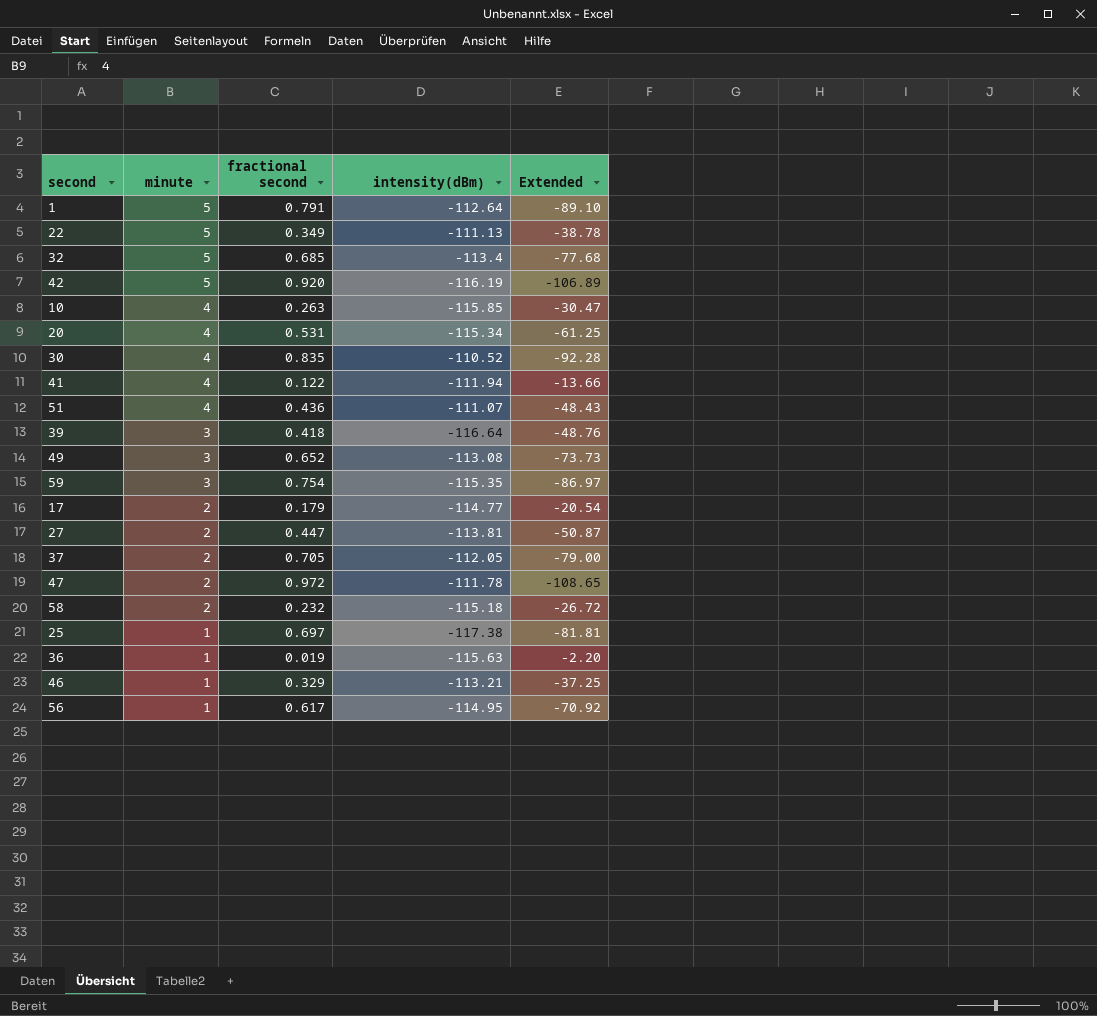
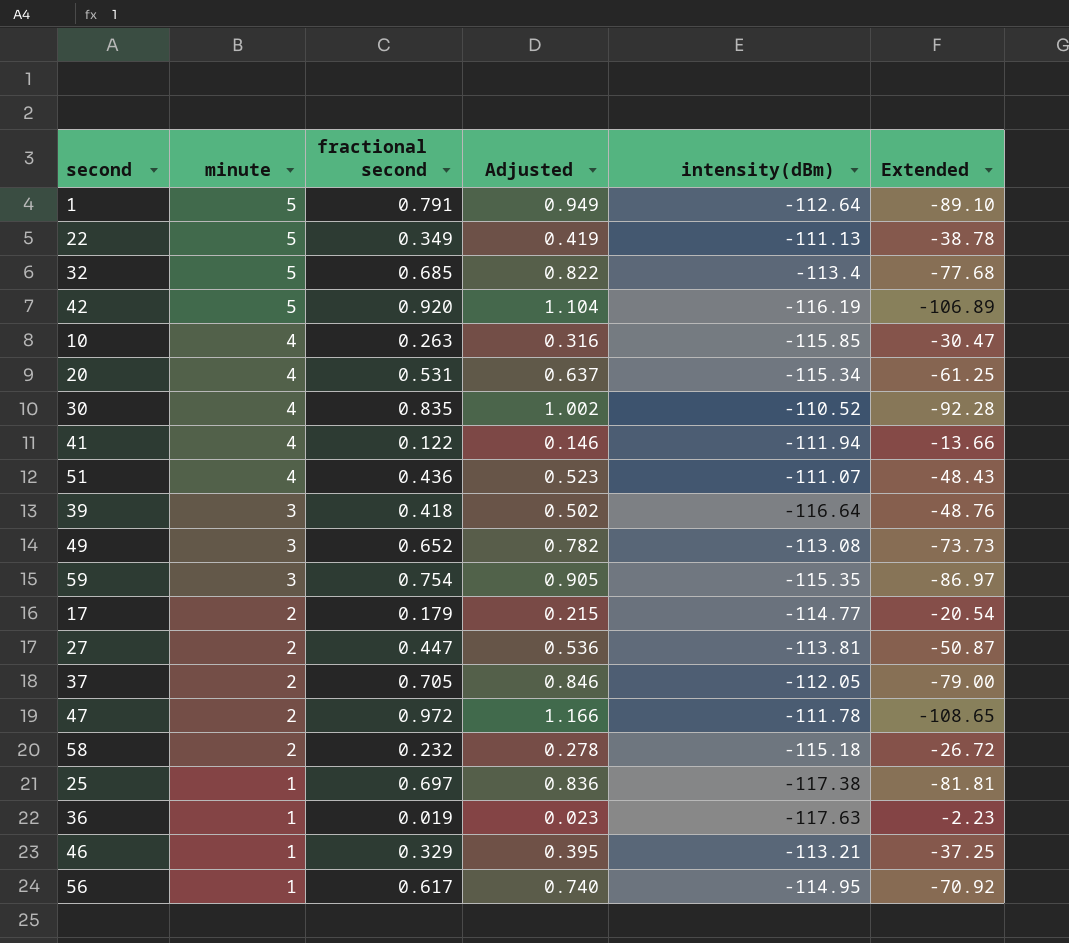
column Adjusted | formula: none -> [fractional second] * 1.2
36 | intensity(dBm): -115.63 -> -117.63
36 | Extended: -2.20 -> -2.23

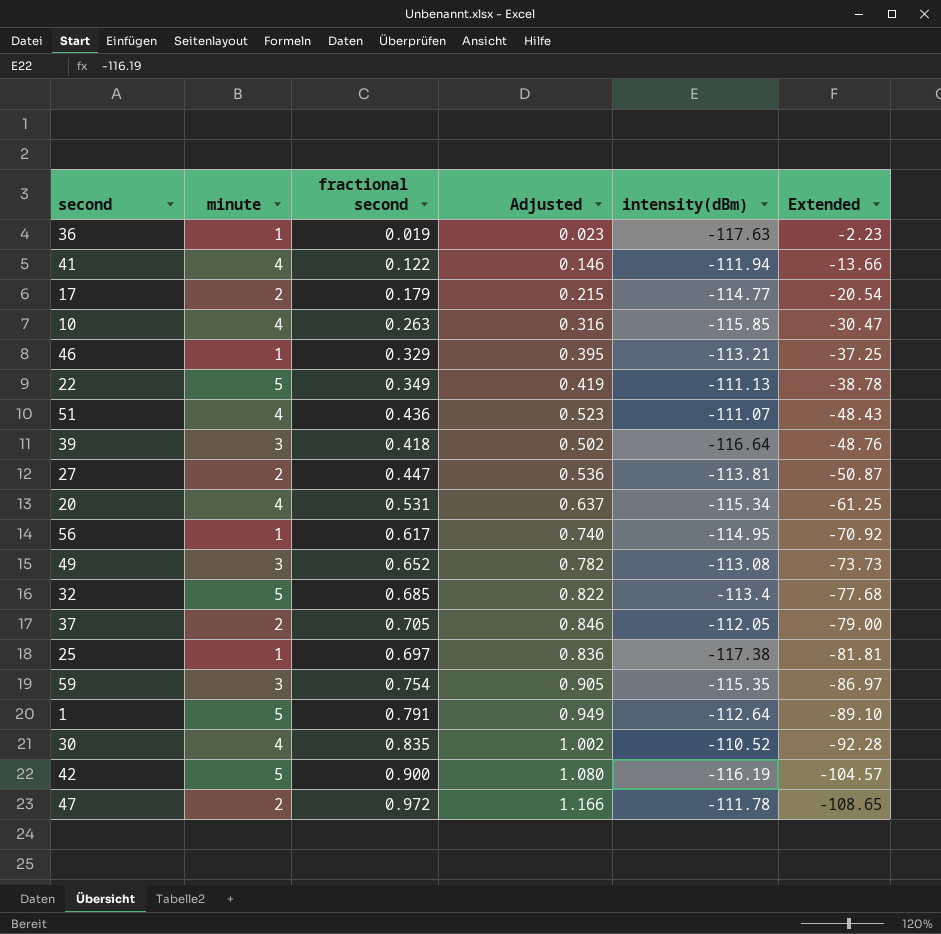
row order: minute descending -> Extended descending
row 58: 2 | 0.232 | 0.278 | -115.18 | -26.72 -> none
42 | fractional second: 0.920 -> 0.900
42 | Adjusted: 1.104 -> 1.080
42 | Extended: -106.89 -> -104.57

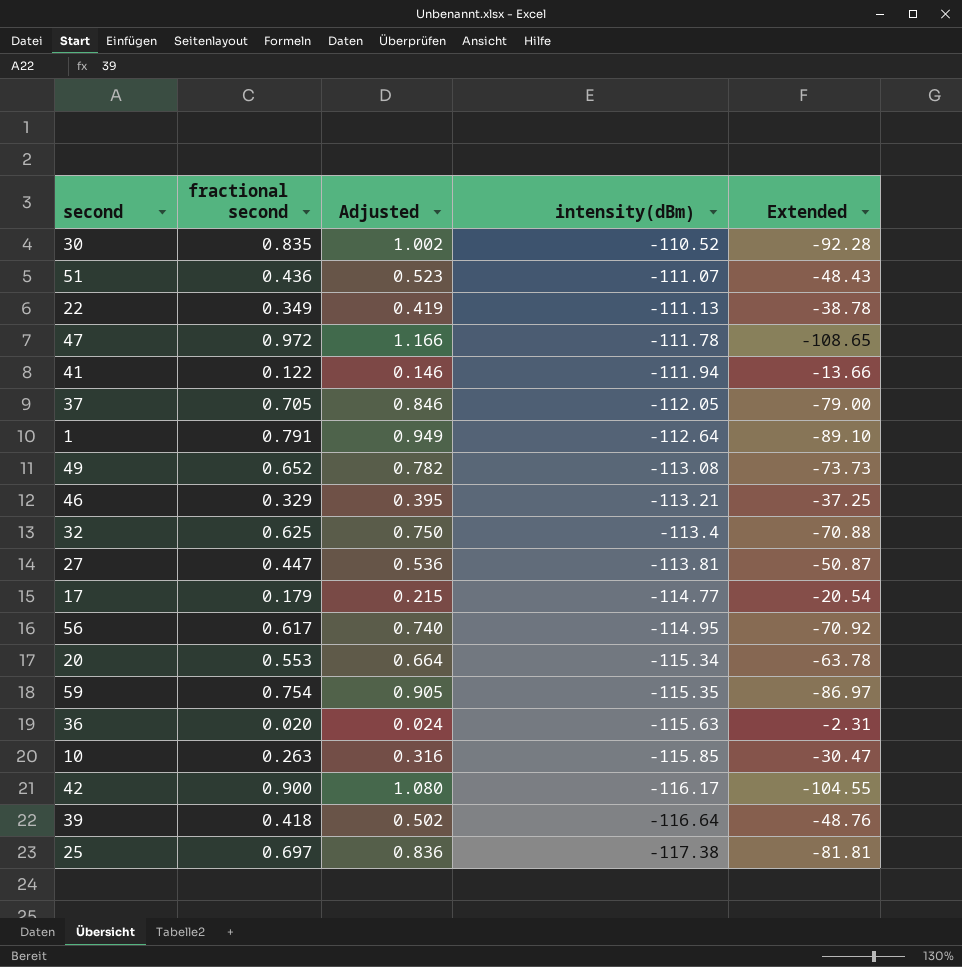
row order: Extended descending -> intensity(dBm) descending
column minute | position: 2 -> none
32 | fractional second: 0.685 -> 0.625
32 | Adjusted: 0.822 -> 0.750
32 | Extended: -77.68 -> -70.88
20 | fractional second: 0.531 -> 0.553
20 | Adjusted: 0.637 -> 0.664
20 | Extended: -61.25 -> -63.78
36 | fractional second: 0.019 -> 0.020
36 | Adjusted: 0.023 -> 0.024
36 | intensity(dBm): -117.63 -> -115.63
36 | Extended: -2.23 -> -2.31
42 | intensity(dBm): -116.19 -> -116.17
42 | Extended: -104.57 -> -104.55

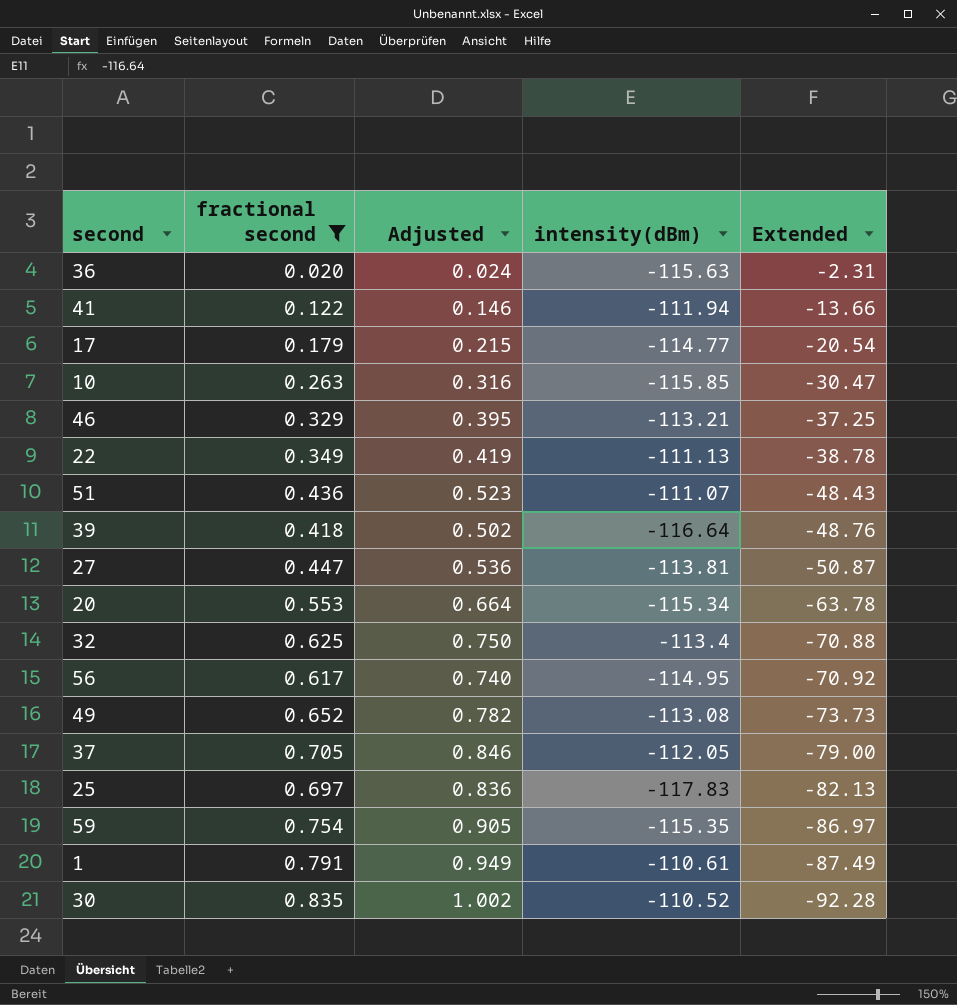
filter: none -> fractional second <= 0.835
row order: intensity(dBm) descending -> Extended descending
25 | intensity(dBm): -117.38 -> -117.83
25 | Extended: -81.81 -> -82.13
1 | intensity(dBm): -112.64 -> -110.61
1 | Extended: -89.10 -> -87.49

